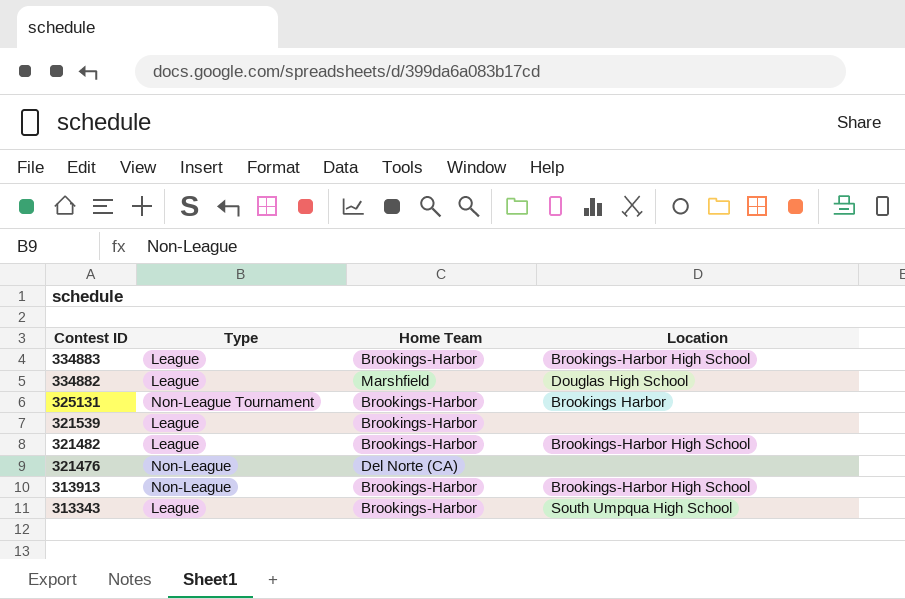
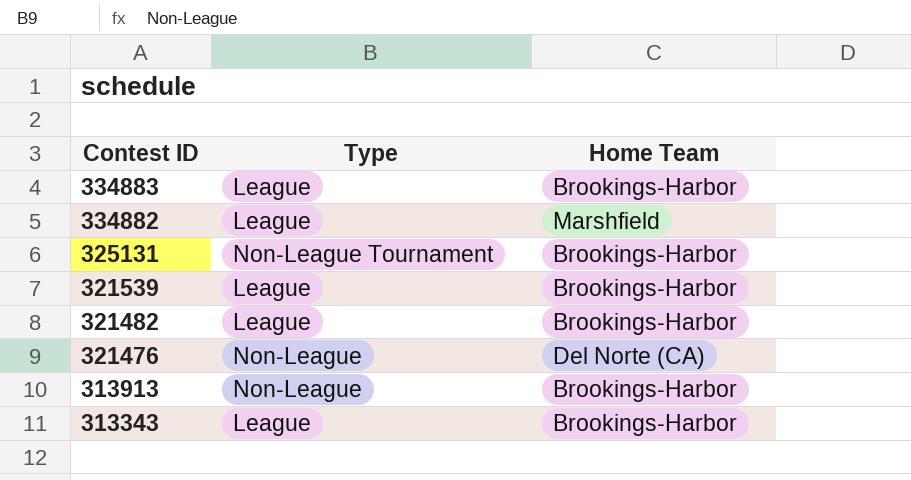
column Location | position: 4 -> none

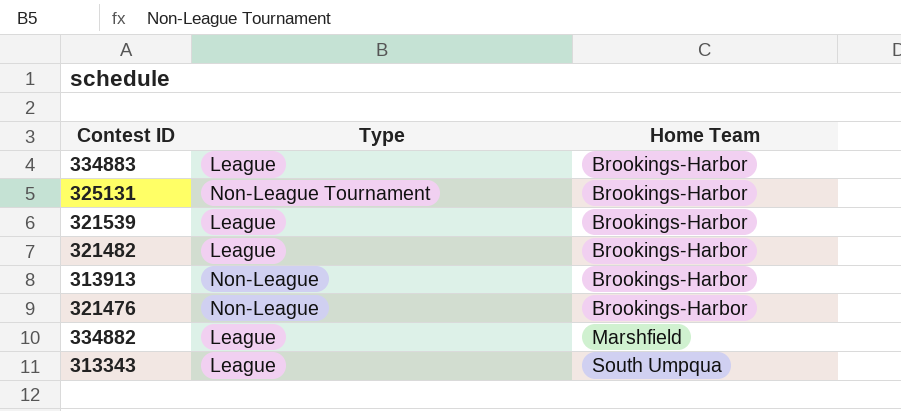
row order: Contest ID descending -> Home Team ascending
321476 | Home Team: Del Norte (CA) -> Brookings-Harbor
313343 | Home Team: Brookings-Harbor -> South Umpqua

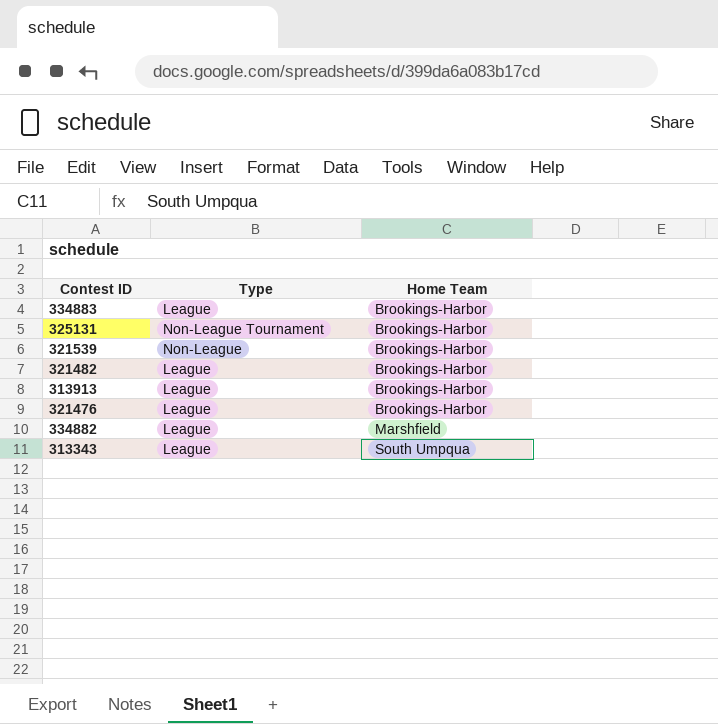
321539 | Type: League -> Non-League
313913 | Type: Non-League -> League
321476 | Type: Non-League -> League

